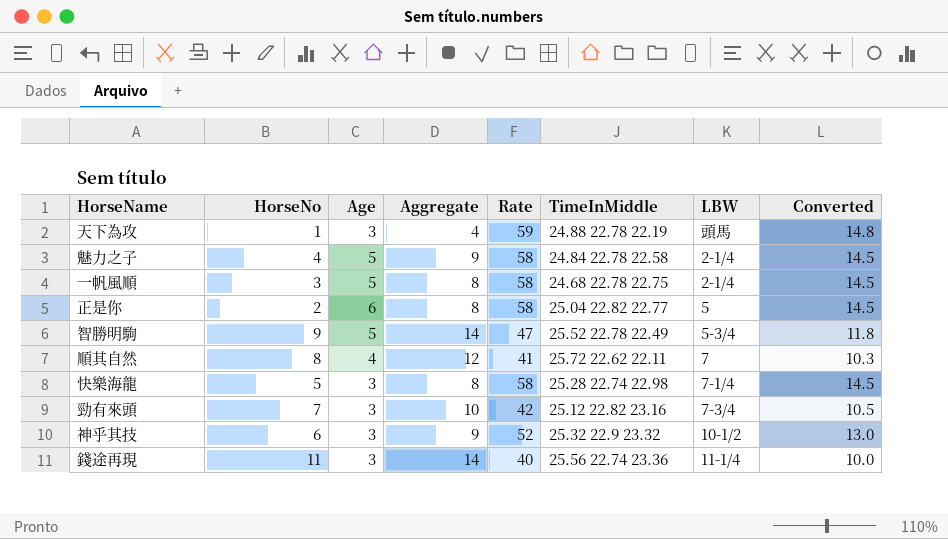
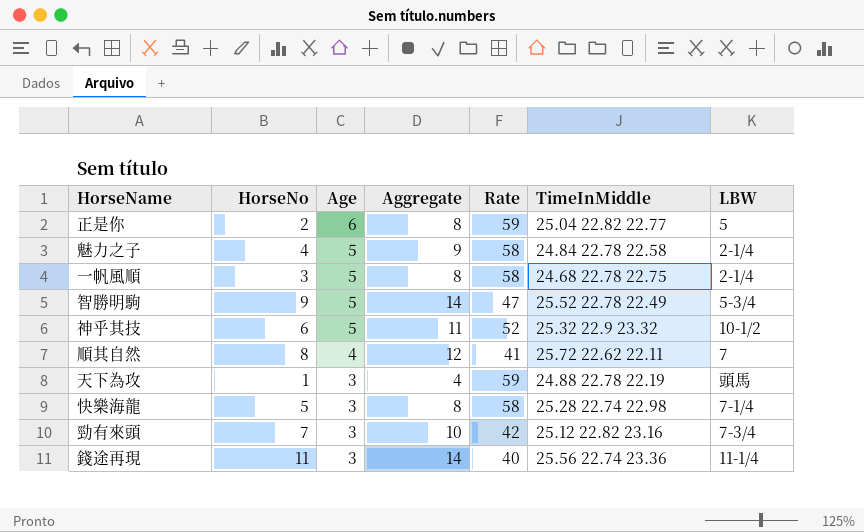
row order: none -> Age descending
column Converted | formula: [Rate] * 0.25 -> none
正是你 | Rate: 58 -> 59
神乎其技 | Age: 3 -> 5
神乎其技 | Aggregate: 9 -> 11

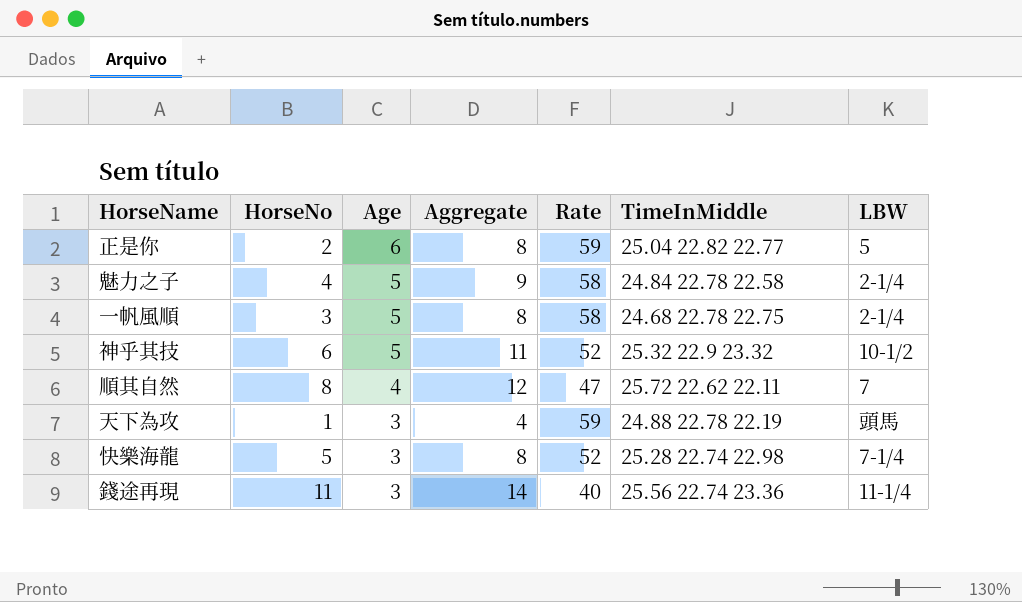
row 智勝明駒: 9 | 5 | 14 | 47 | 25.52 22.78 22.49 | 5-3/4 -> none
row 勁有來頭: 7 | 3 | 10 | 42 | 25.12 22.82 23.16 | 7-3/4 -> none
順其自然 | Rate: 41 -> 47
快樂海龍 | Rate: 58 -> 52

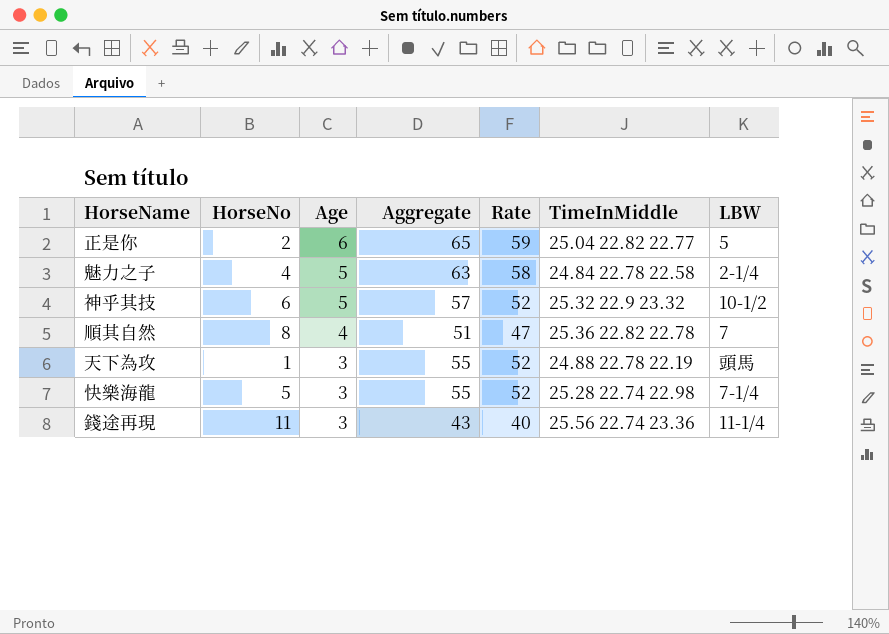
column Aggregate | formula: [HorseNo] + [Age] -> [Age] + [Rate]
row 一帆風順: 3 | 5 | 8 | 58 | 24.68 22.78 22.75 | 2-1/4 -> none
順其自然 | TimeInMiddle: 25.72 22.62 22.11 -> 25.36 22.82 22.78
天下為攻 | Rate: 59 -> 52

